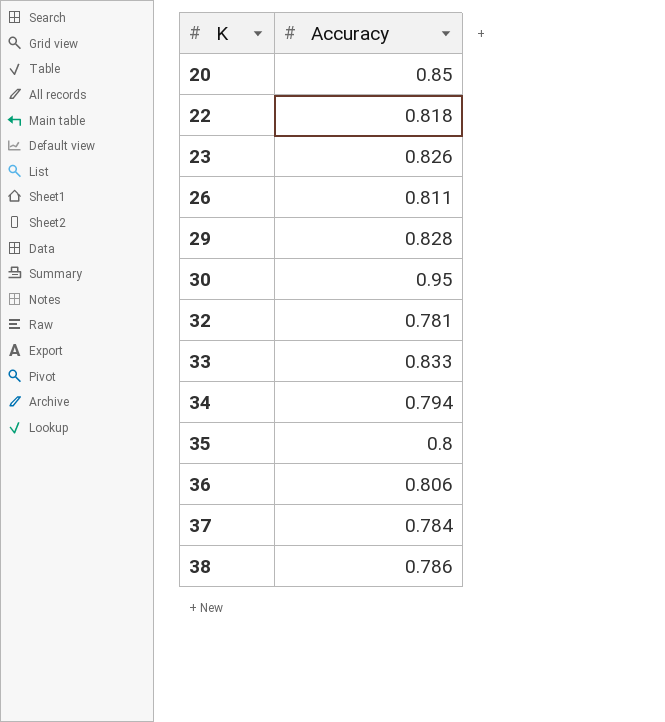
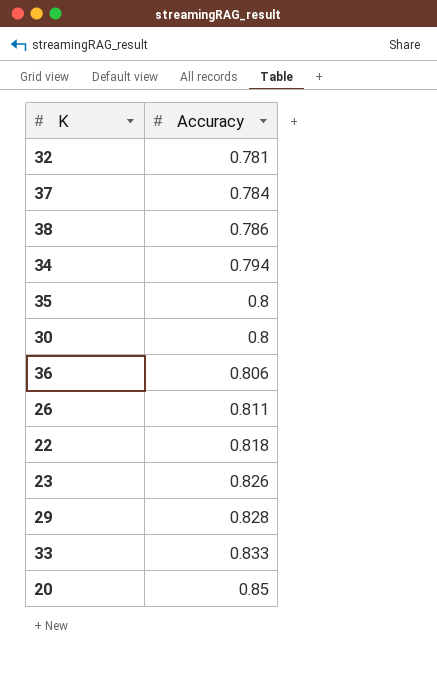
row order: K ascending -> Accuracy ascending
30 | Accuracy: 0.95 -> 0.8

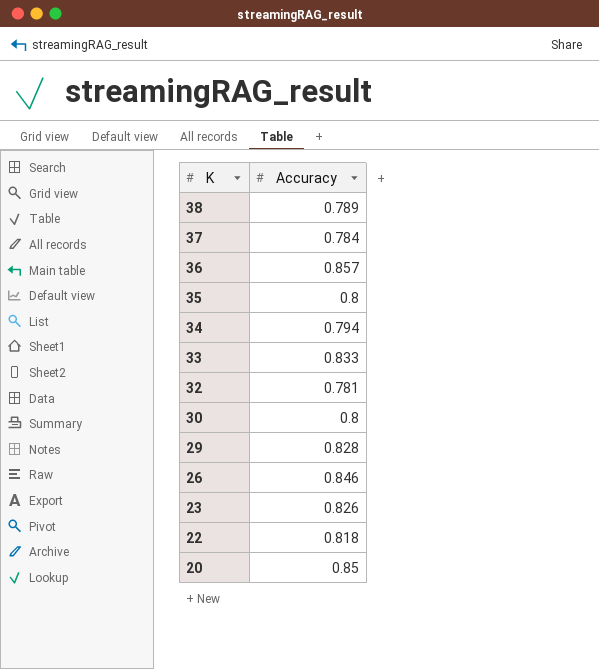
row order: Accuracy ascending -> K descending
38 | Accuracy: 0.786 -> 0.789
36 | Accuracy: 0.806 -> 0.857
26 | Accuracy: 0.811 -> 0.846

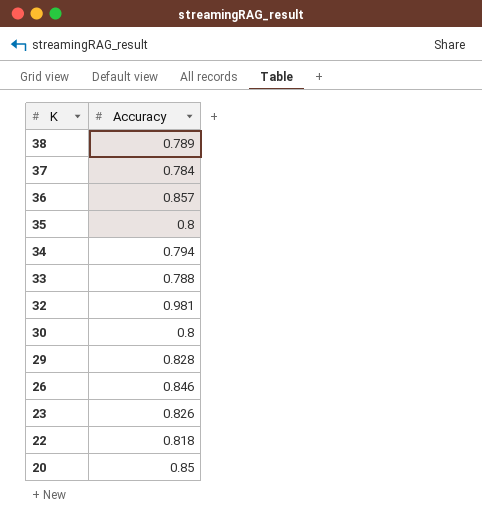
33 | Accuracy: 0.833 -> 0.788
32 | Accuracy: 0.781 -> 0.981

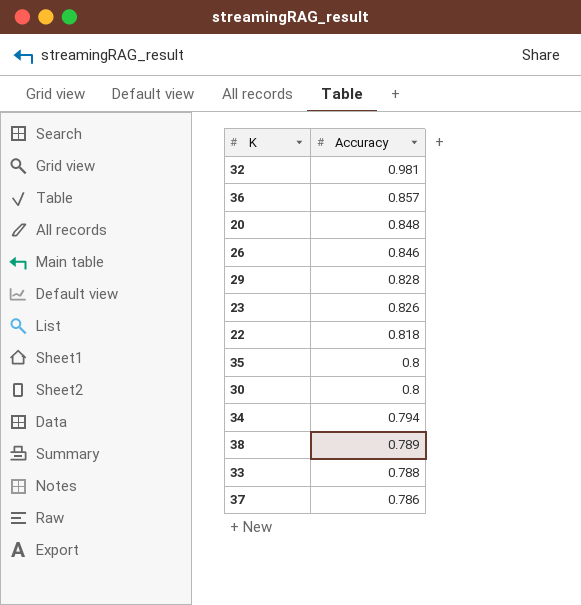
row order: K descending -> Accuracy descending
20 | Accuracy: 0.85 -> 0.848
37 | Accuracy: 0.784 -> 0.786

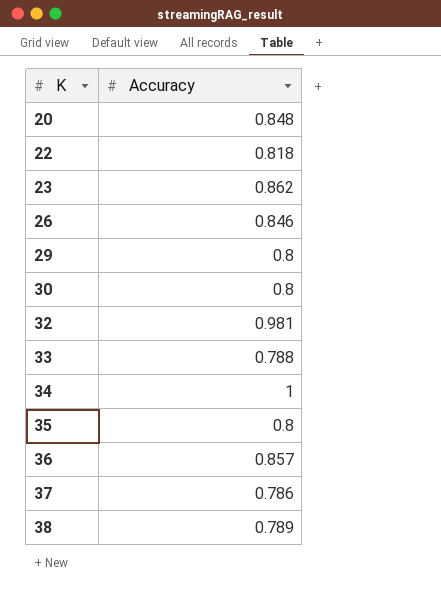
row order: Accuracy descending -> K ascending
23 | Accuracy: 0.826 -> 0.862
29 | Accuracy: 0.828 -> 0.8
34 | Accuracy: 0.794 -> 1

